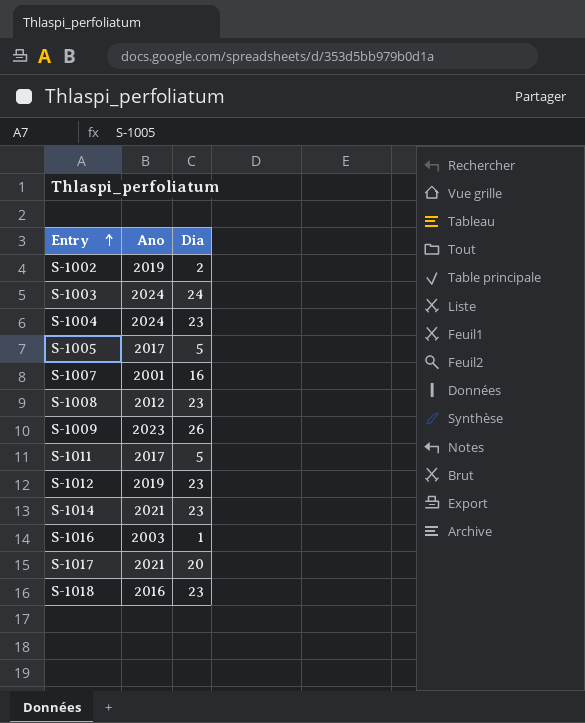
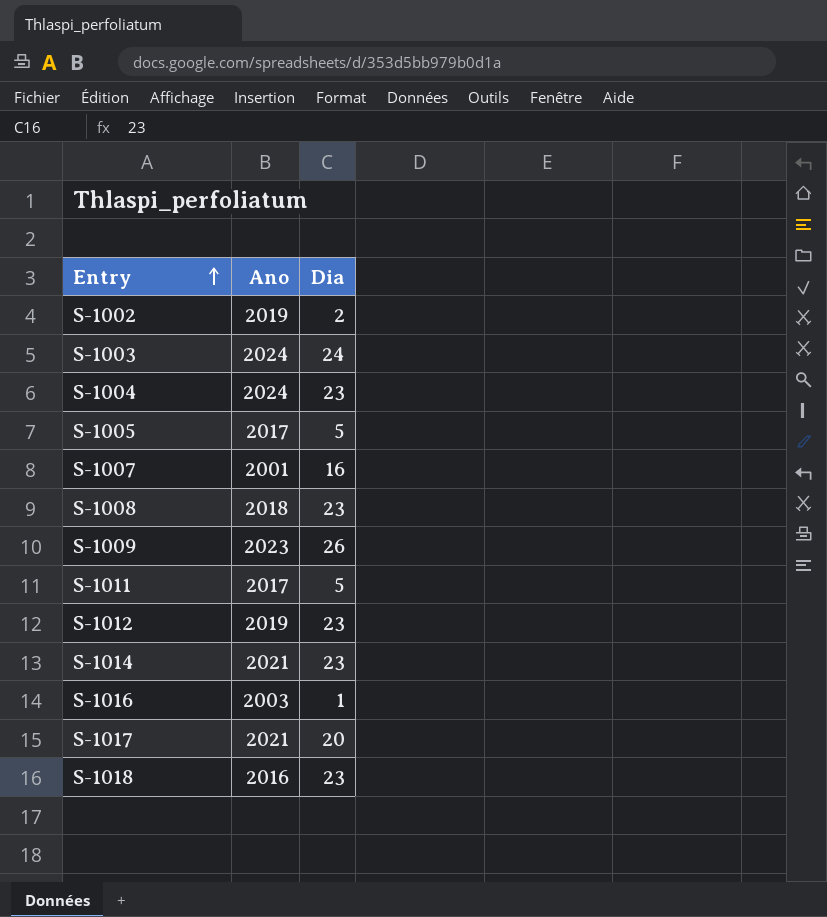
S-1008 | Ano: 2012 -> 2018

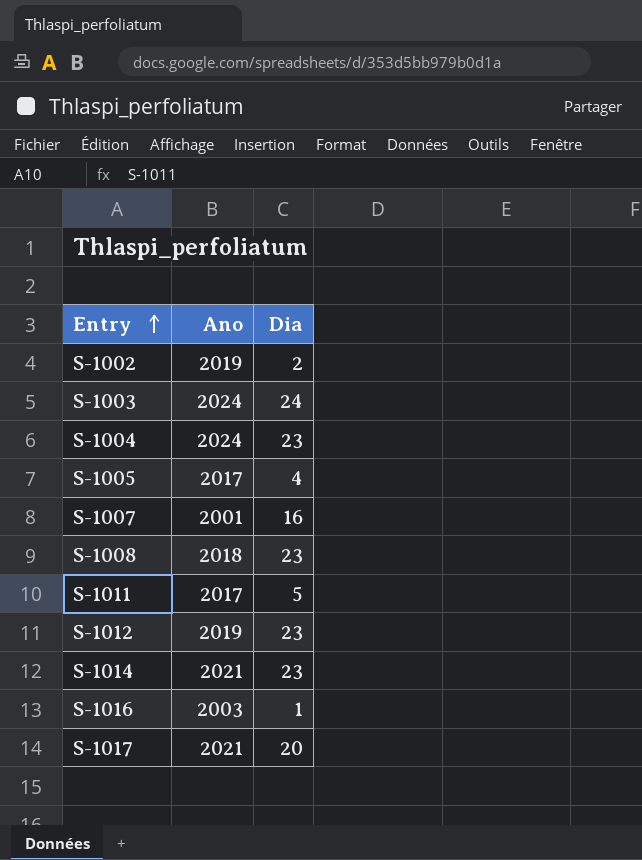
row S-1009: 2023 | 26 -> none
row S-1018: 2016 | 23 -> none
S-1005 | Dia: 5 -> 4

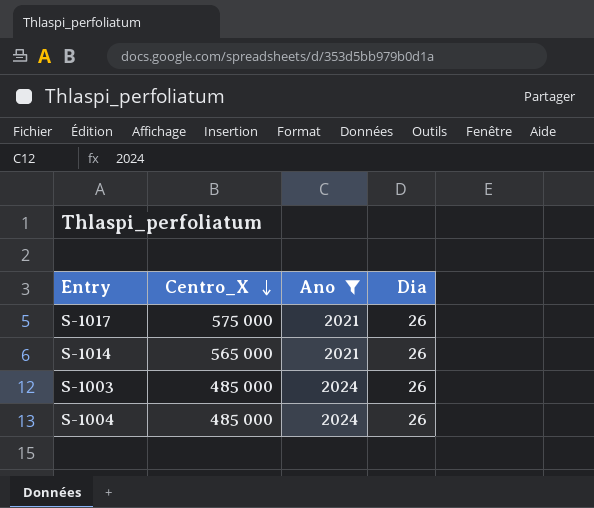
filter: none -> Ano >= 2021
row order: Entry ascending -> Centro_X descending
column Centro_X | position: none -> 2
S-1017 | Dia: 20 -> 26
S-1014 | Dia: 23 -> 26
S-1003 | Dia: 24 -> 26
S-1004 | Dia: 23 -> 26

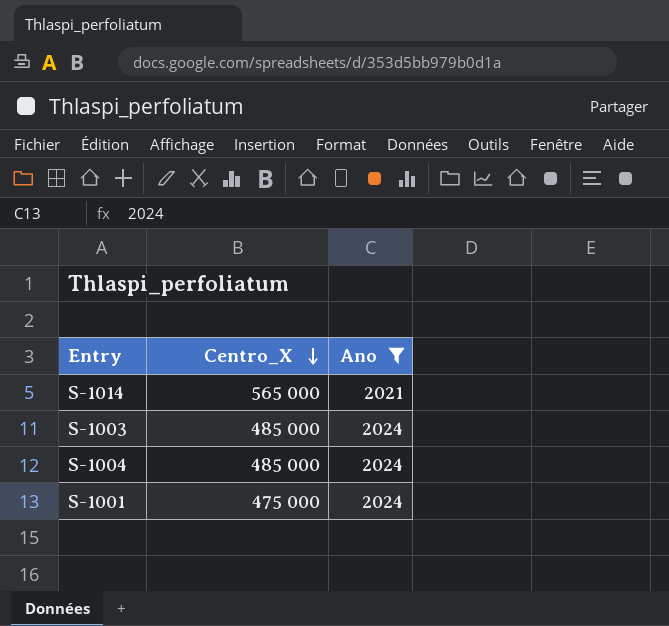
column Dia | position: 4 -> none
row S-1017: 575 000 | 2021 | 26 -> none
row S-1001: none -> 475 000 | 2024

